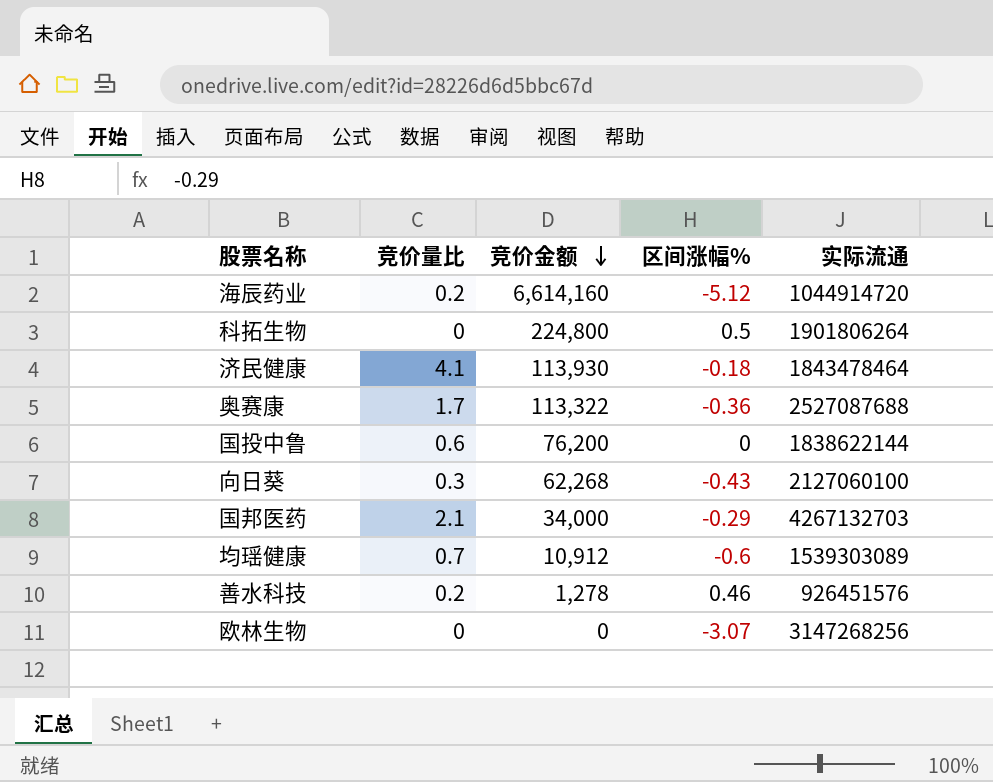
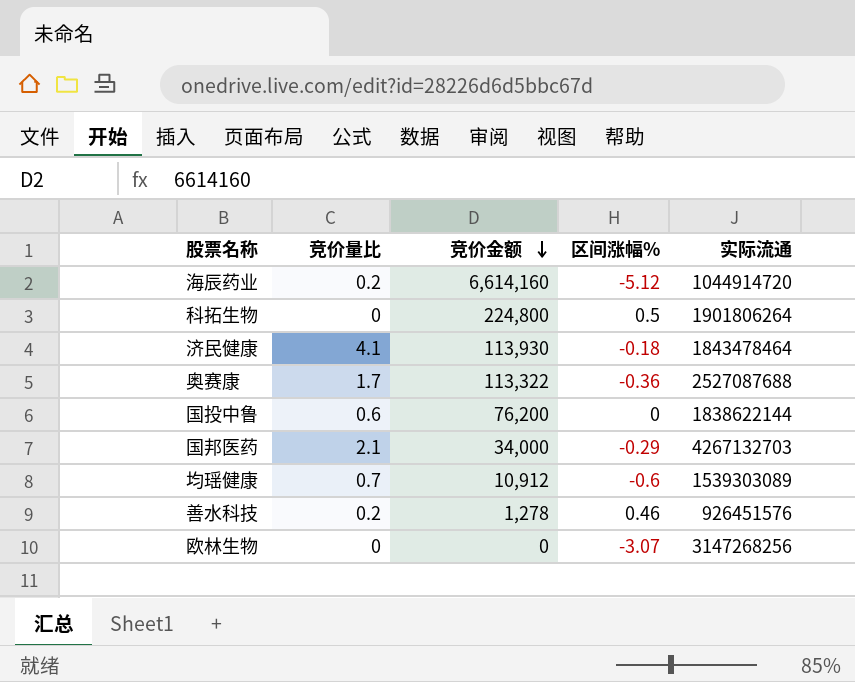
row 向日葵: 0.3 | 62,268 | -0.43 | 2127060100 -> none

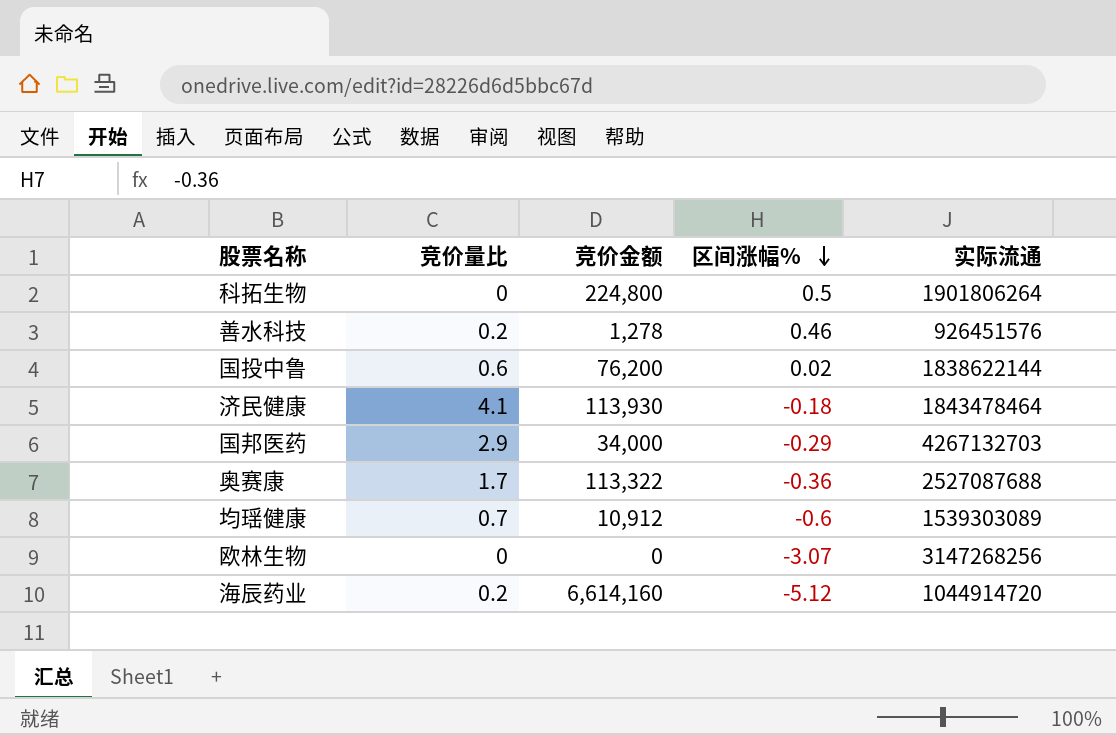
row order: 竞价金额 descending -> 区间涨幅% descending
国投中鲁 | 区间涨幅%: 0 -> 0.02
国邦医药 | 竞价量比: 2.1 -> 2.9

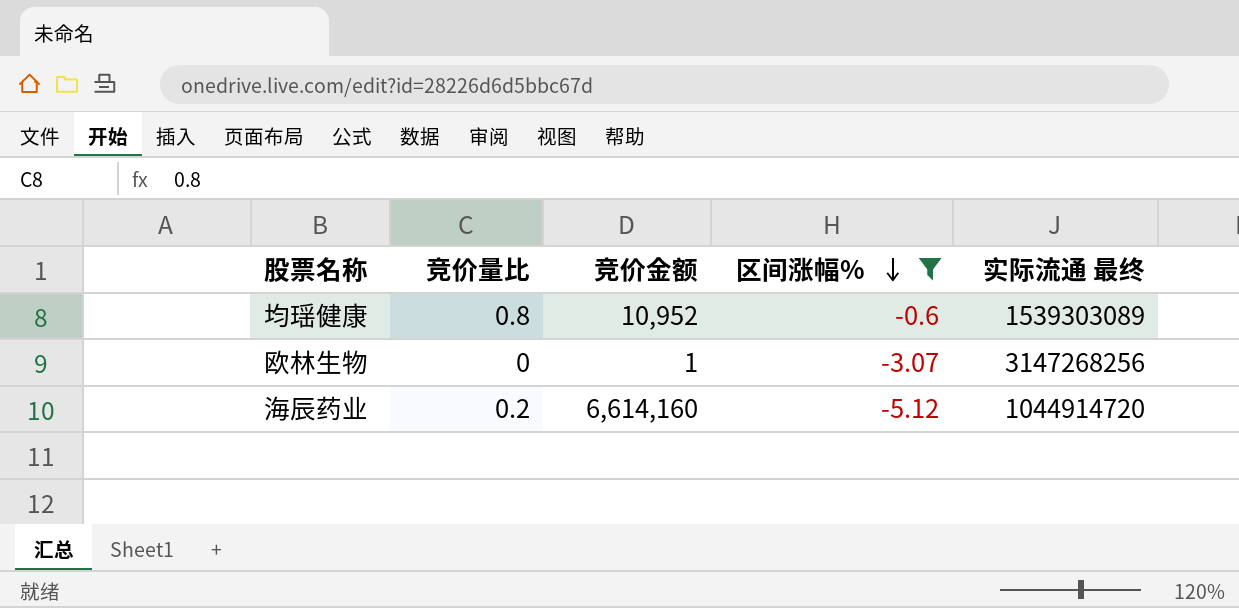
filter: none -> 区间涨幅% <= -0.6
column name: 实际流通 -> 实际流通 最终
均瑶健康 | 竞价量比: 0.7 -> 0.8
均瑶健康 | 竞价金额: 10,912 -> 10,952
欧林生物 | 竞价金额: 0 -> 1

